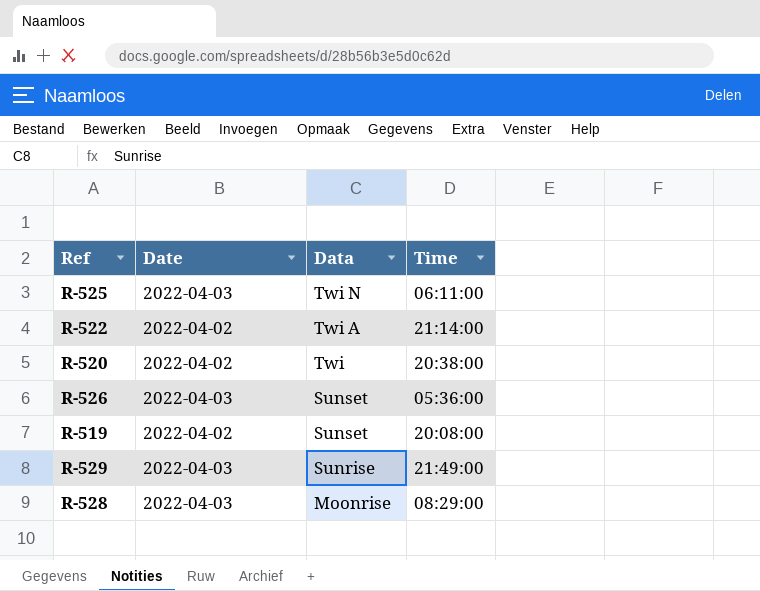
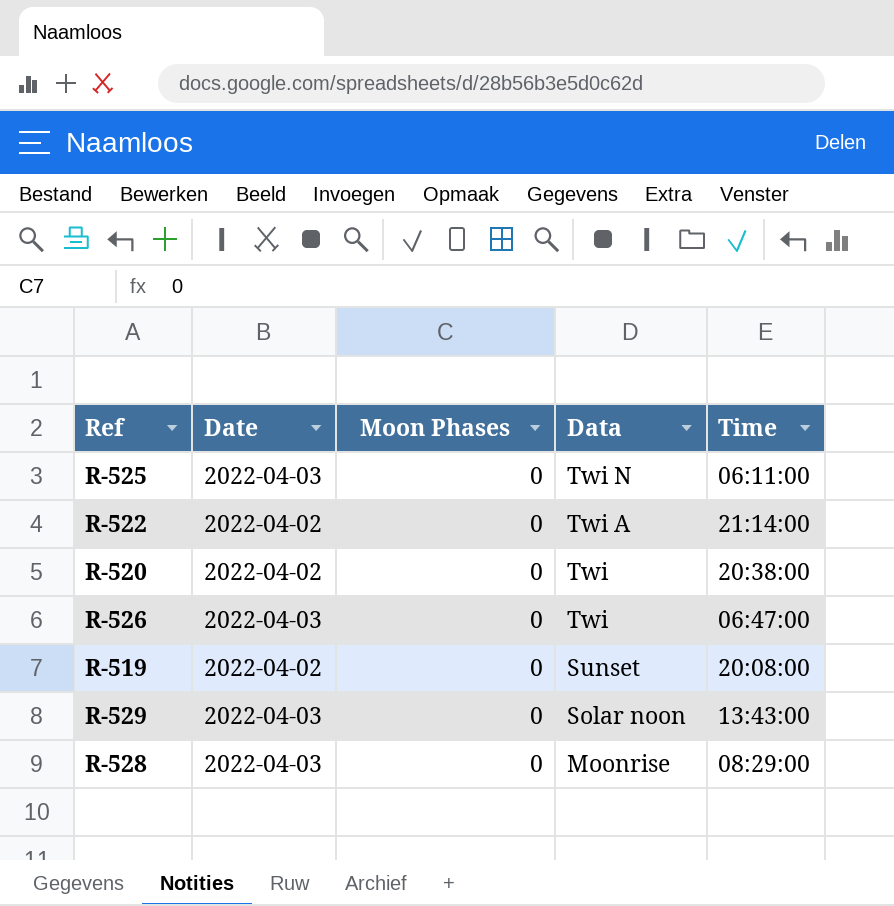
column Moon Phases | position: none -> 3
R-526 | Data: Sunset -> Twi
R-526 | Time: 05:36:00 -> 06:47:00
R-529 | Data: Sunrise -> Solar noon
R-529 | Time: 21:49:00 -> 13:43:00

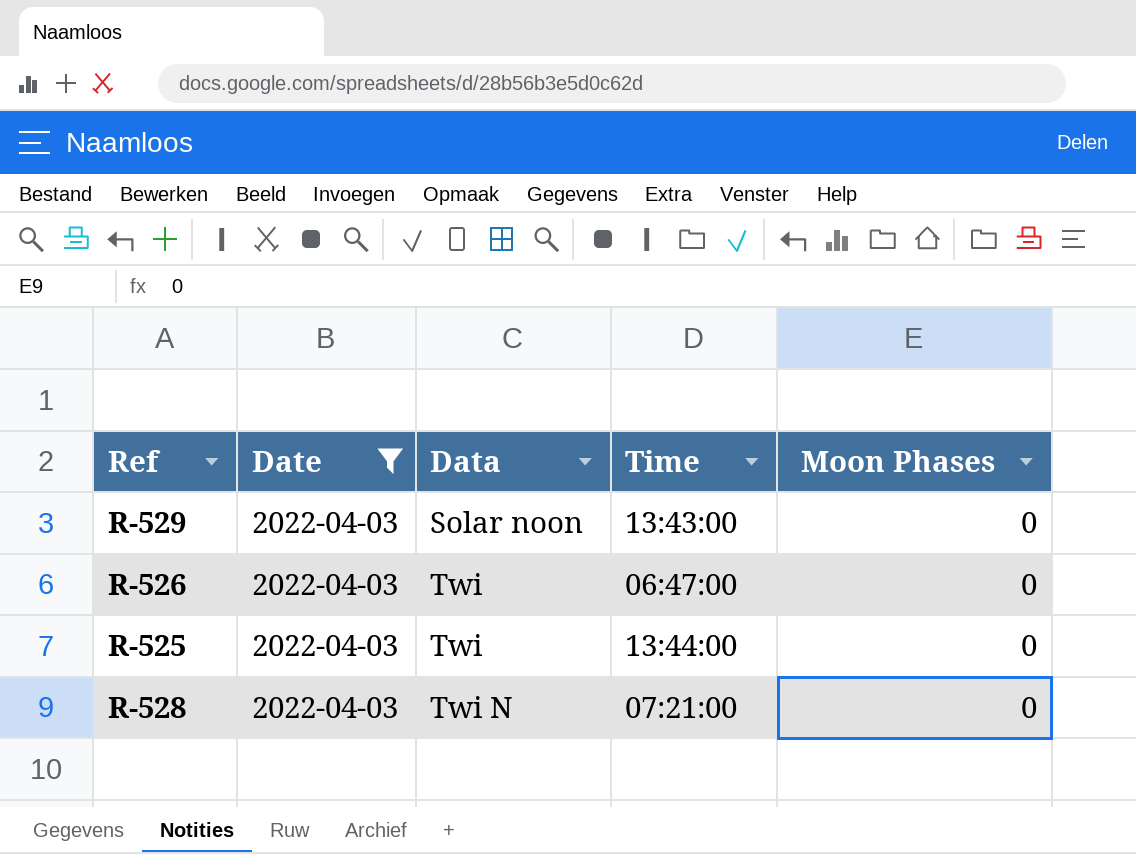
filter: none -> Date = 2022-04-03
row order: Data descending -> Data ascending
column Moon Phases | position: 3 -> 5
R-525 | Data: Twi N -> Twi
R-525 | Time: 06:11:00 -> 13:44:00
R-528 | Data: Moonrise -> Twi N
R-528 | Time: 08:29:00 -> 07:21:00

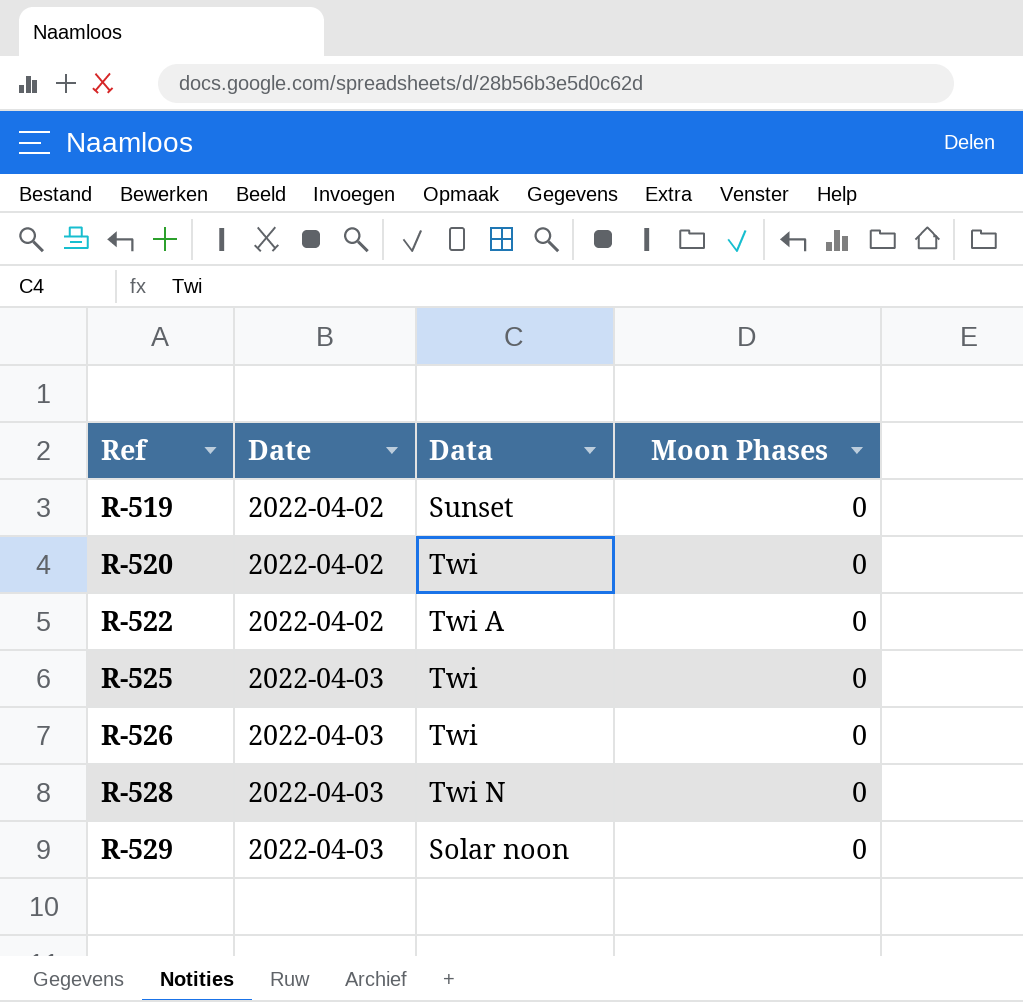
filter: Date = 2022-04-03 -> none
row order: Data ascending -> Ref ascending
column Time | position: 4 -> none

